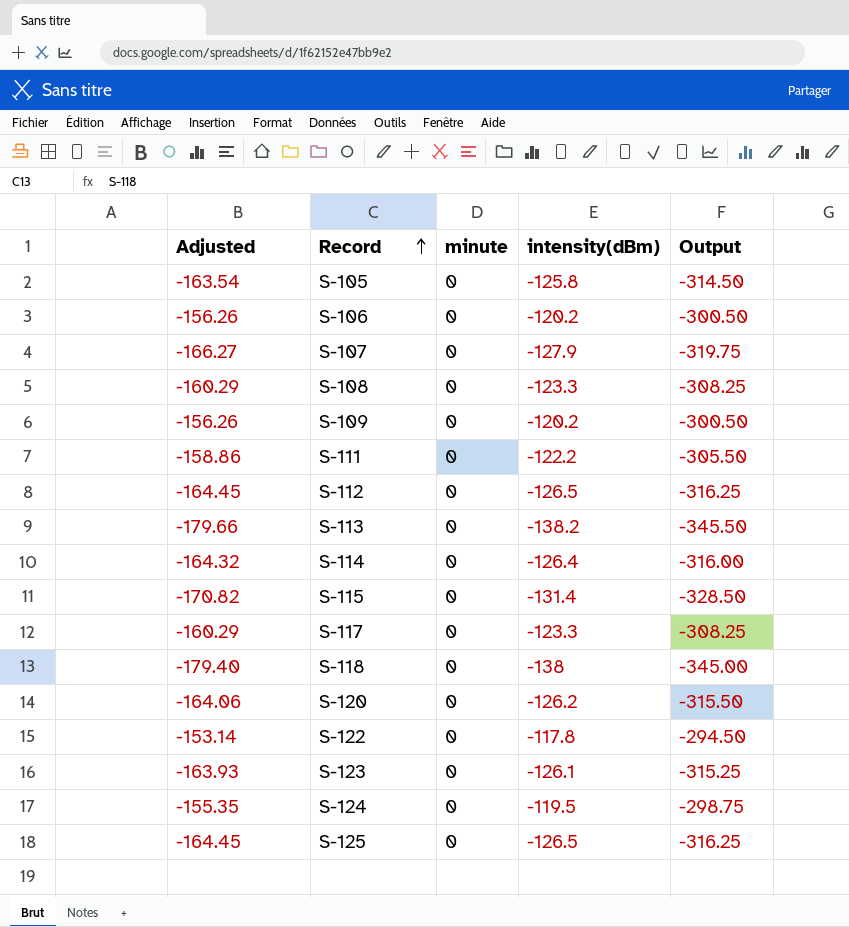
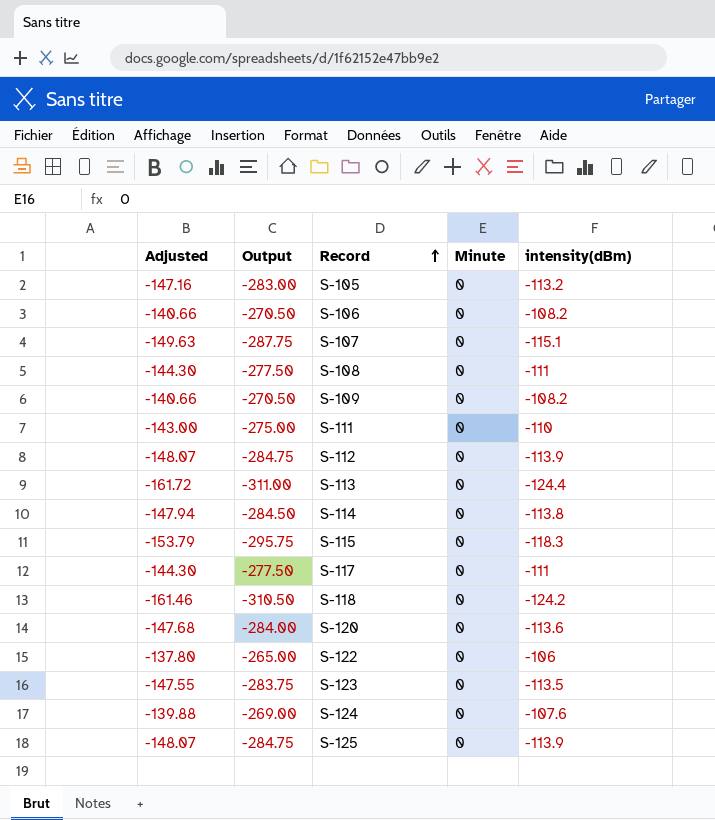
column Output | position: 5 -> 2
column name: minute -> Minute
S-105 | Adjusted: -163.54 -> -147.16
S-105 | Output: -314.50 -> -283.00
S-105 | intensity(dBm): -125.8 -> -113.2
S-106 | Adjusted: -156.26 -> -140.66
S-106 | Output: -300.50 -> -270.50
S-106 | intensity(dBm): -120.2 -> -108.2
S-107 | Adjusted: -166.27 -> -149.63
S-107 | Output: -319.75 -> -287.75
S-107 | intensity(dBm): -127.9 -> -115.1
S-108 | Adjusted: -160.29 -> -144.30
S-108 | Output: -308.25 -> -277.50
S-108 | intensity(dBm): -123.3 -> -111
S-109 | Adjusted: -156.26 -> -140.66
S-109 | Output: -300.50 -> -270.50
S-109 | intensity(dBm): -120.2 -> -108.2
S-111 | Adjusted: -158.86 -> -143.00
S-111 | Output: -305.50 -> -275.00
S-111 | intensity(dBm): -122.2 -> -110
S-112 | Adjusted: -164.45 -> -148.07
S-112 | Output: -316.25 -> -284.75
S-112 | intensity(dBm): -126.5 -> -113.9
S-113 | Adjusted: -179.66 -> -161.72
S-113 | Output: -345.50 -> -311.00
S-113 | intensity(dBm): -138.2 -> -124.4
S-114 | Adjusted: -164.32 -> -147.94
S-114 | Output: -316.00 -> -284.50
S-114 | intensity(dBm): -126.4 -> -113.8
S-115 | Adjusted: -170.82 -> -153.79
S-115 | Output: -328.50 -> -295.75
S-115 | intensity(dBm): -131.4 -> -118.3
S-117 | Adjusted: -160.29 -> -144.30
S-117 | Output: -308.25 -> -277.50
S-117 | intensity(dBm): -123.3 -> -111
S-118 | Adjusted: -179.40 -> -161.46
S-118 | Output: -345.00 -> -310.50
S-118 | intensity(dBm): -138 -> -124.2
S-120 | Adjusted: -164.06 -> -147.68
S-120 | Output: -315.50 -> -284.00
S-120 | intensity(dBm): -126.2 -> -113.6
S-122 | Adjusted: -153.14 -> -137.80
S-122 | Output: -294.50 -> -265.00
S-122 | intensity(dBm): -117.8 -> -106
S-123 | Adjusted: -163.93 -> -147.55
S-123 | Output: -315.25 -> -283.75
S-123 | intensity(dBm): -126.1 -> -113.5
S-124 | Adjusted: -155.35 -> -139.88
S-124 | Output: -298.75 -> -269.00
S-124 | intensity(dBm): -119.5 -> -107.6
S-125 | Adjusted: -164.45 -> -148.07
S-125 | Output: -316.25 -> -284.75
S-125 | intensity(dBm): -126.5 -> -113.9

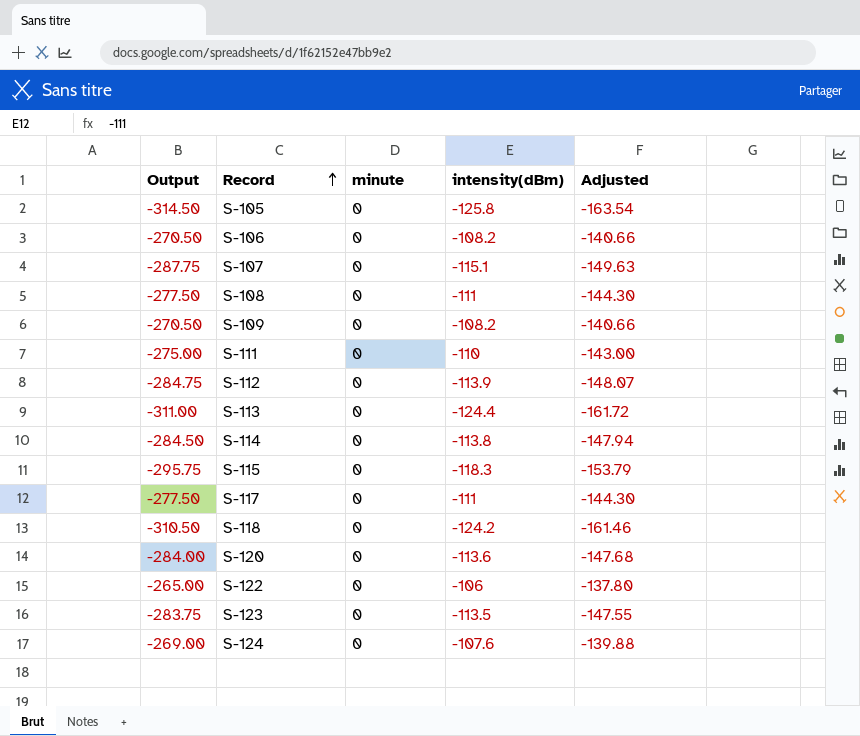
column name: Minute -> minute
column Adjusted | position: 1 -> 5
row S-125: -148.07 | -284.75 | 0 | -113.9 -> none
S-105 | Output: -283.00 -> -314.50
S-105 | intensity(dBm): -113.2 -> -125.8
S-105 | Adjusted: -147.16 -> -163.54

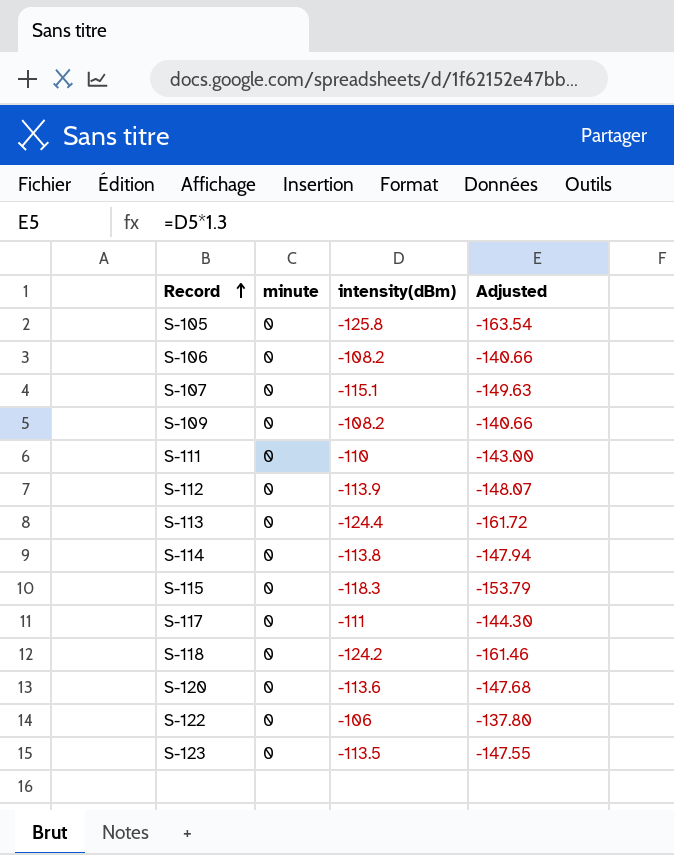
column Output | formula: [intensity(dBm)] * 2.5 -> none
row S-108: -277.50 | 0 | -111 | -144.30 -> none
row S-124: -269.00 | 0 | -107.6 | -139.88 -> none

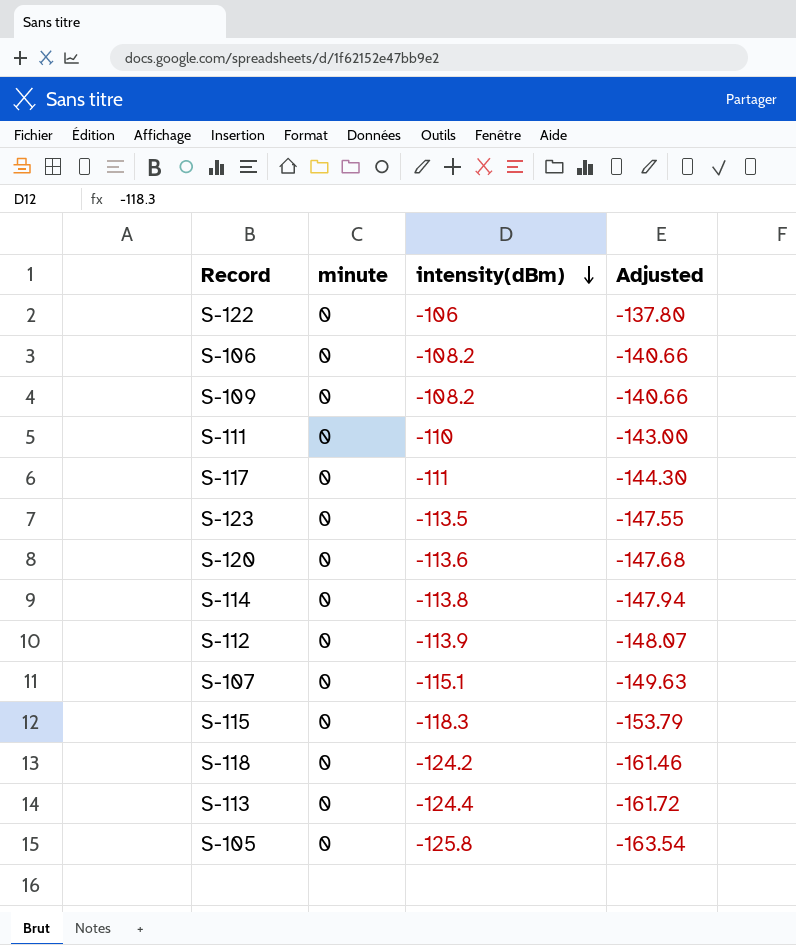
row order: Record ascending -> intensity(dBm) descending

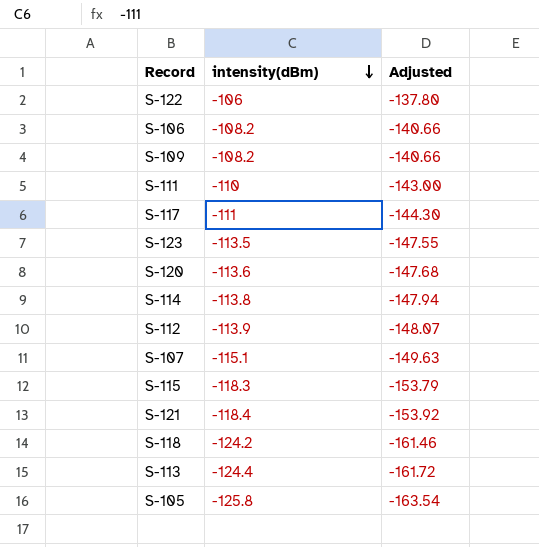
column minute | position: 2 -> none
row S-121: none -> -118.4 | -153.92

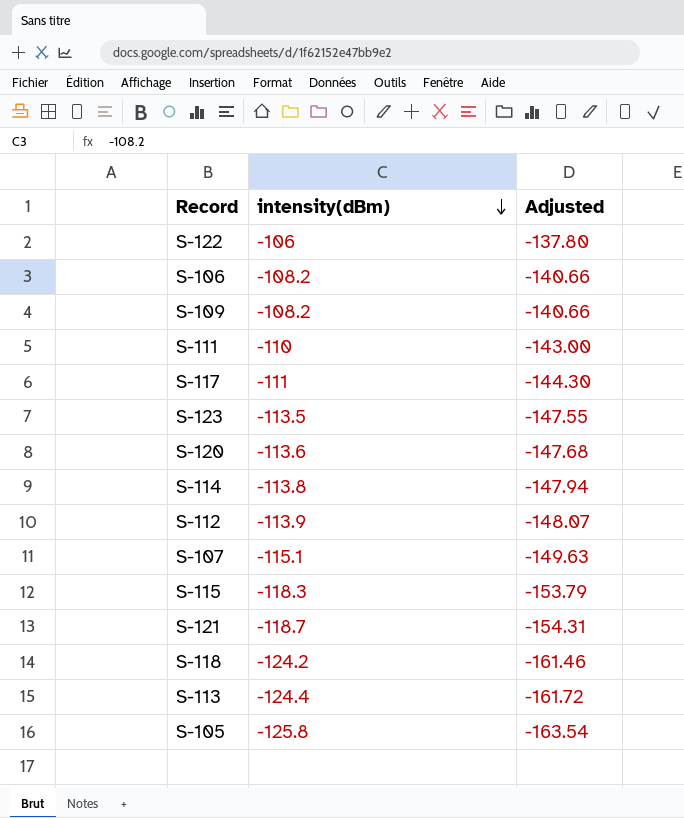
S-121 | intensity(dBm): -118.4 -> -118.7
S-121 | Adjusted: -153.92 -> -154.31

